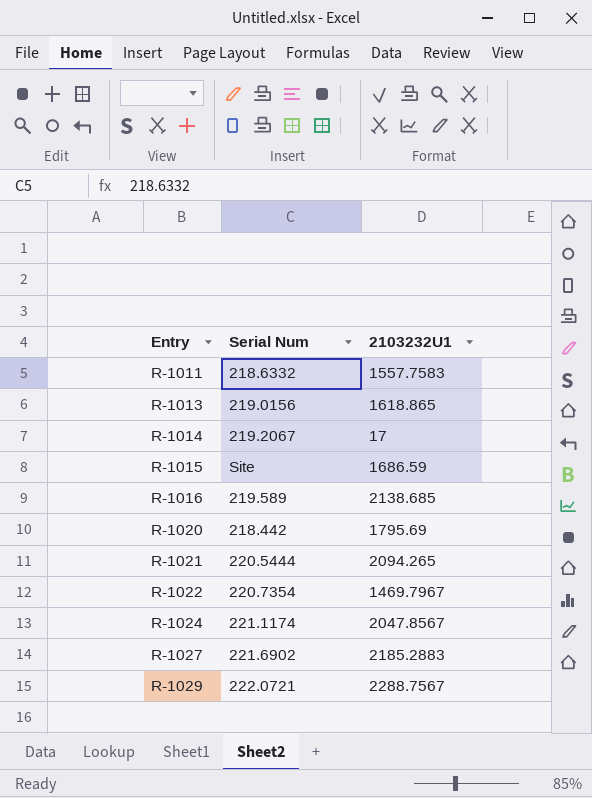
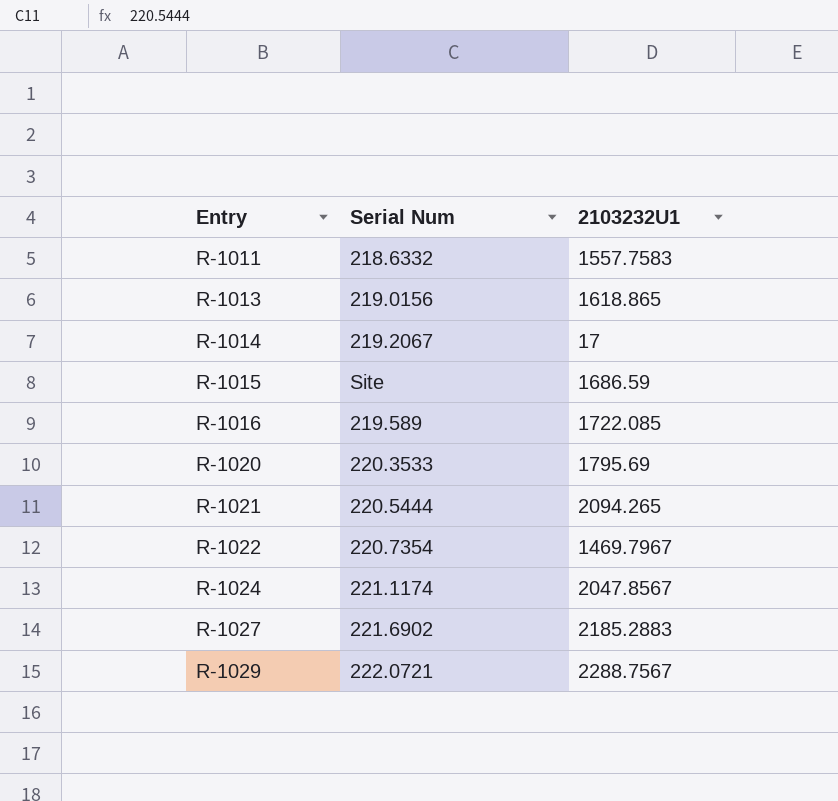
R-1016 | 2103232U1: 2138.685 -> 1722.085
R-1020 | Serial Num: 218.442 -> 220.3533

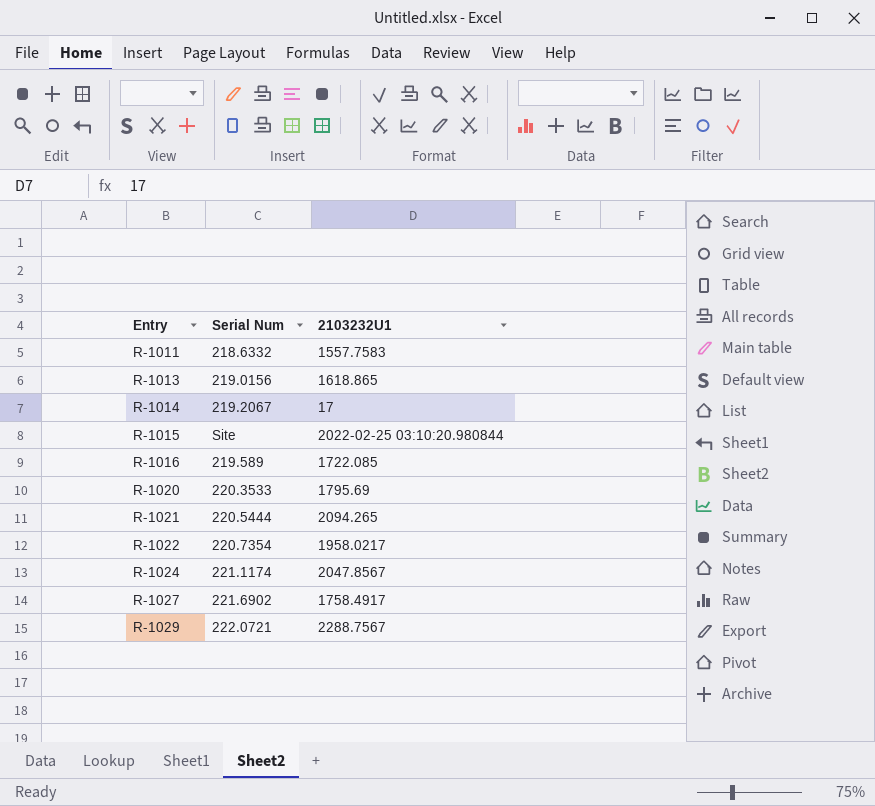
R-1015 | 2103232U1: 1686.59 -> 2022-02-25 03:10:20.980844
R-1022 | 2103232U1: 1469.7967 -> 1958.0217
R-1027 | 2103232U1: 2185.2883 -> 1758.4917

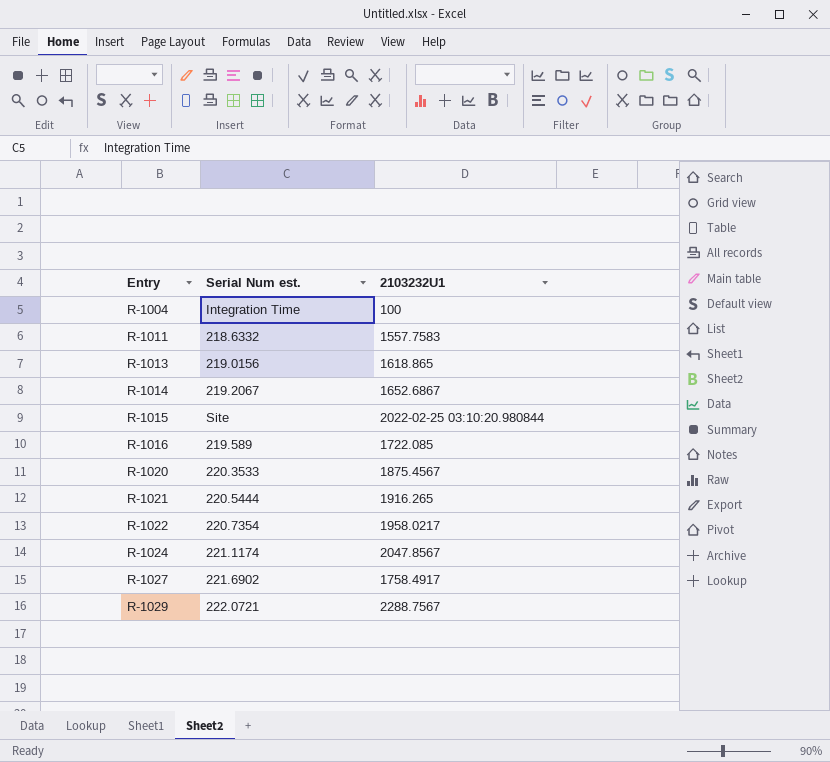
column name: Serial Num -> Serial Num est.
row R-1004: none -> Integration Time | 100
R-1014 | 2103232U1: 17 -> 1652.6867
R-1020 | 2103232U1: 1795.69 -> 1875.4567
R-1021 | 2103232U1: 2094.265 -> 1916.265

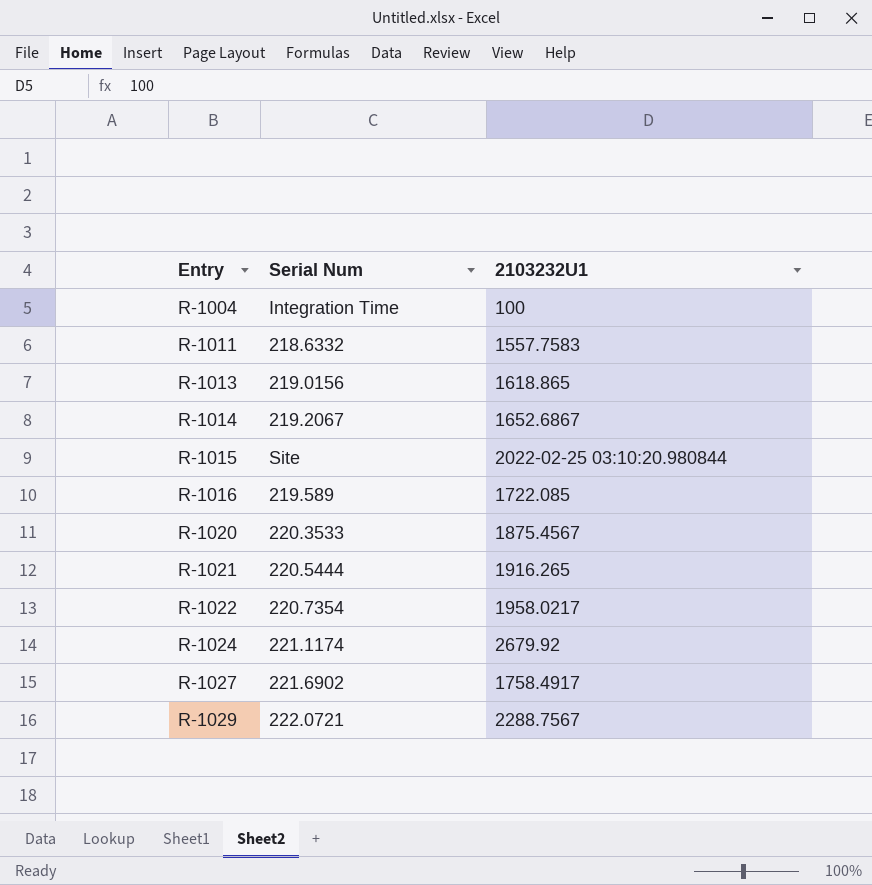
column name: Serial Num est. -> Serial Num
R-1024 | 2103232U1: 2047.8567 -> 2679.92

